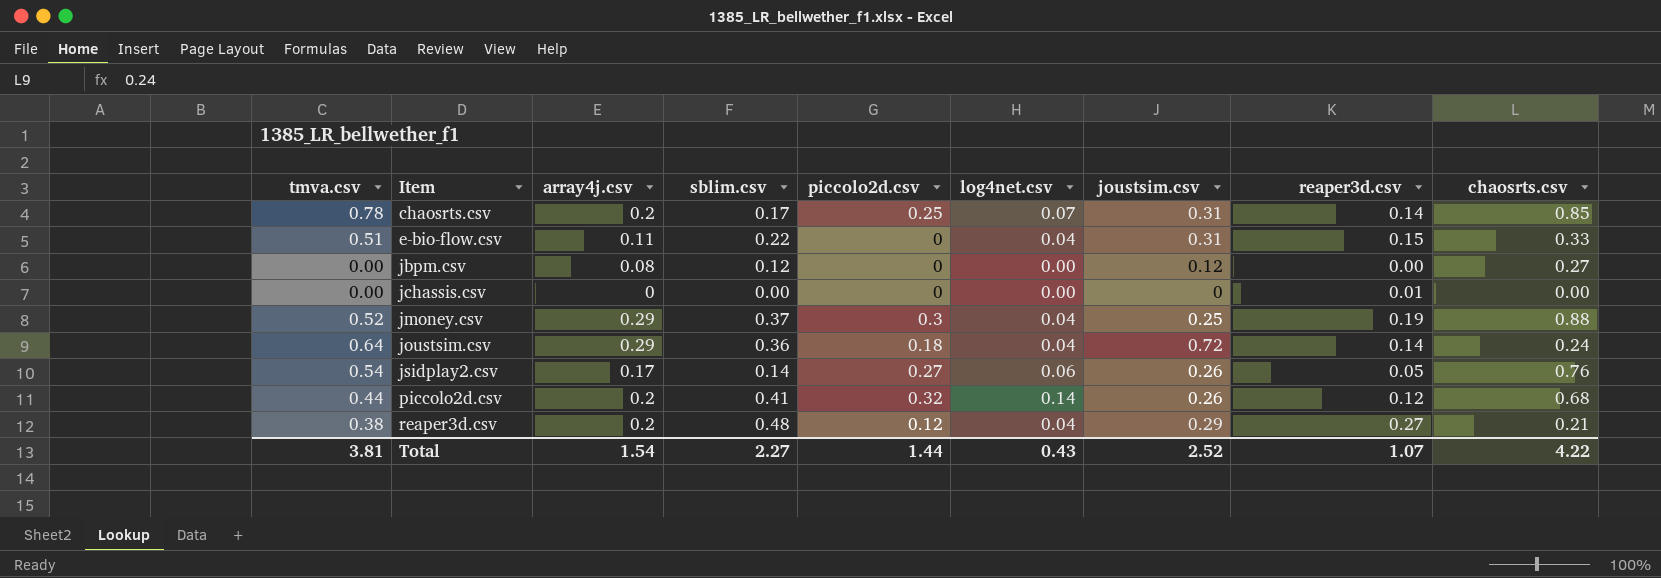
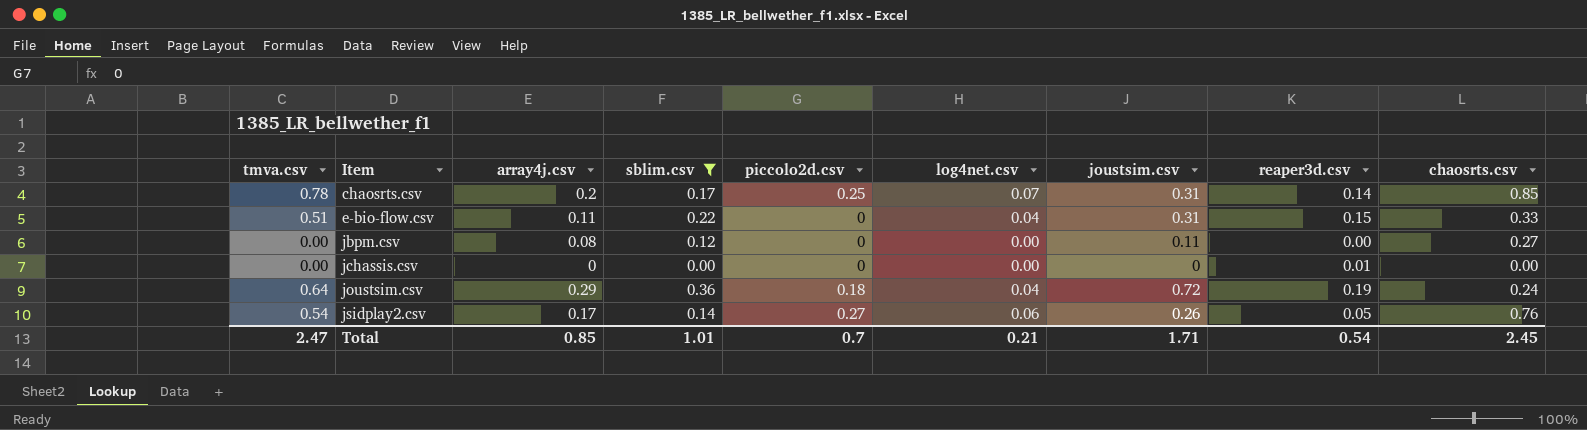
filter: none -> sblim.csv <= 0.36
jbpm.csv | joustsim.csv: 0.12 -> 0.11
joustsim.csv | reaper3d.csv: 0.14 -> 0.19
Total | tmva.csv: 3.81 -> 2.47
Total | array4j.csv: 1.54 -> 0.85
Total | sblim.csv: 2.27 -> 1.01
Total | piccolo2d.csv: 1.44 -> 0.7
Total | log4net.csv: 0.43 -> 0.21
Total | joustsim.csv: 2.52 -> 1.71
Total | reaper3d.csv: 1.07 -> 0.54
Total | chaosrts.csv: 4.22 -> 2.45

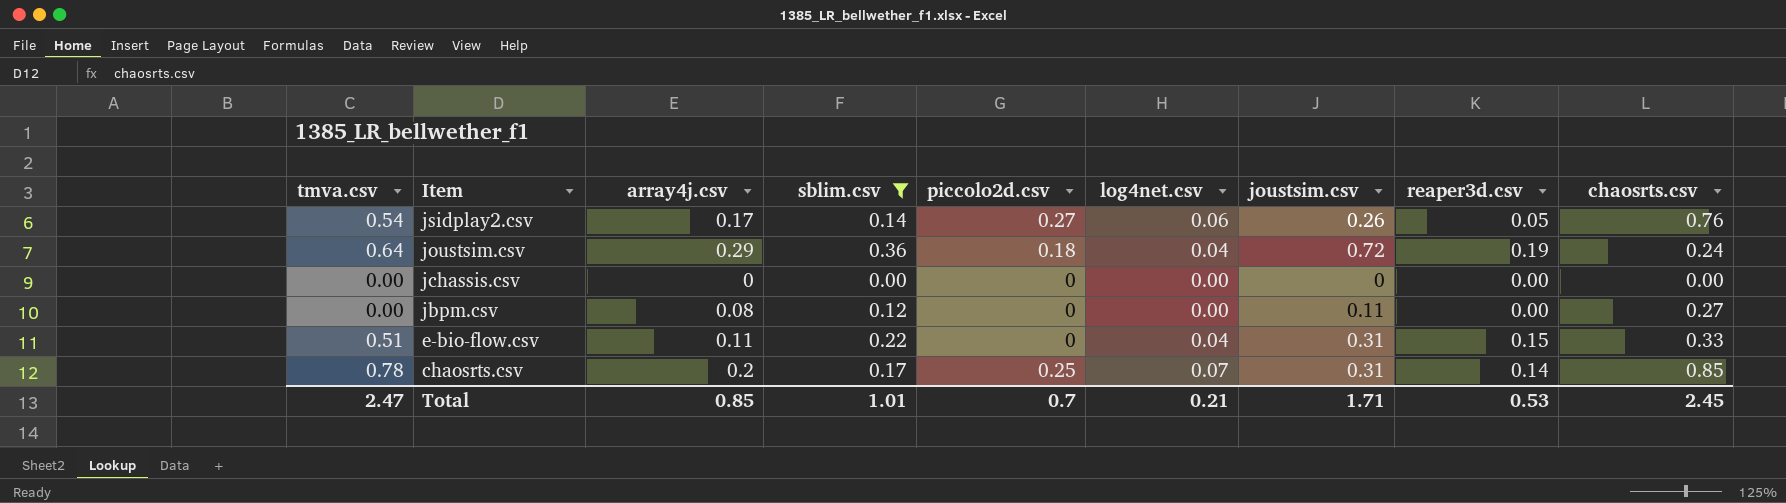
row order: Item ascending -> Item descending
jchassis.csv | reaper3d.csv: 0.01 -> 0.00
Total | reaper3d.csv: 0.54 -> 0.53

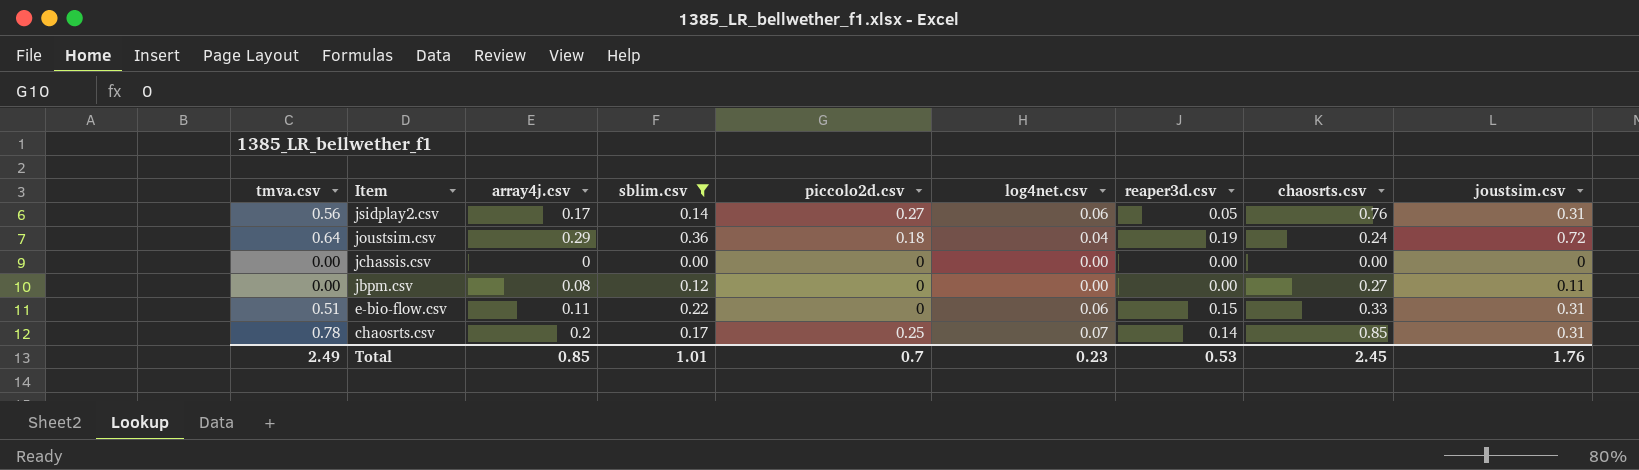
column joustsim.csv | position: 7 -> 9
jsidplay2.csv | tmva.csv: 0.54 -> 0.56
jsidplay2.csv | joustsim.csv: 0.26 -> 0.31
e-bio-flow.csv | log4net.csv: 0.04 -> 0.06
Total | tmva.csv: 2.47 -> 2.49
Total | log4net.csv: 0.21 -> 0.23
Total | joustsim.csv: 1.71 -> 1.76

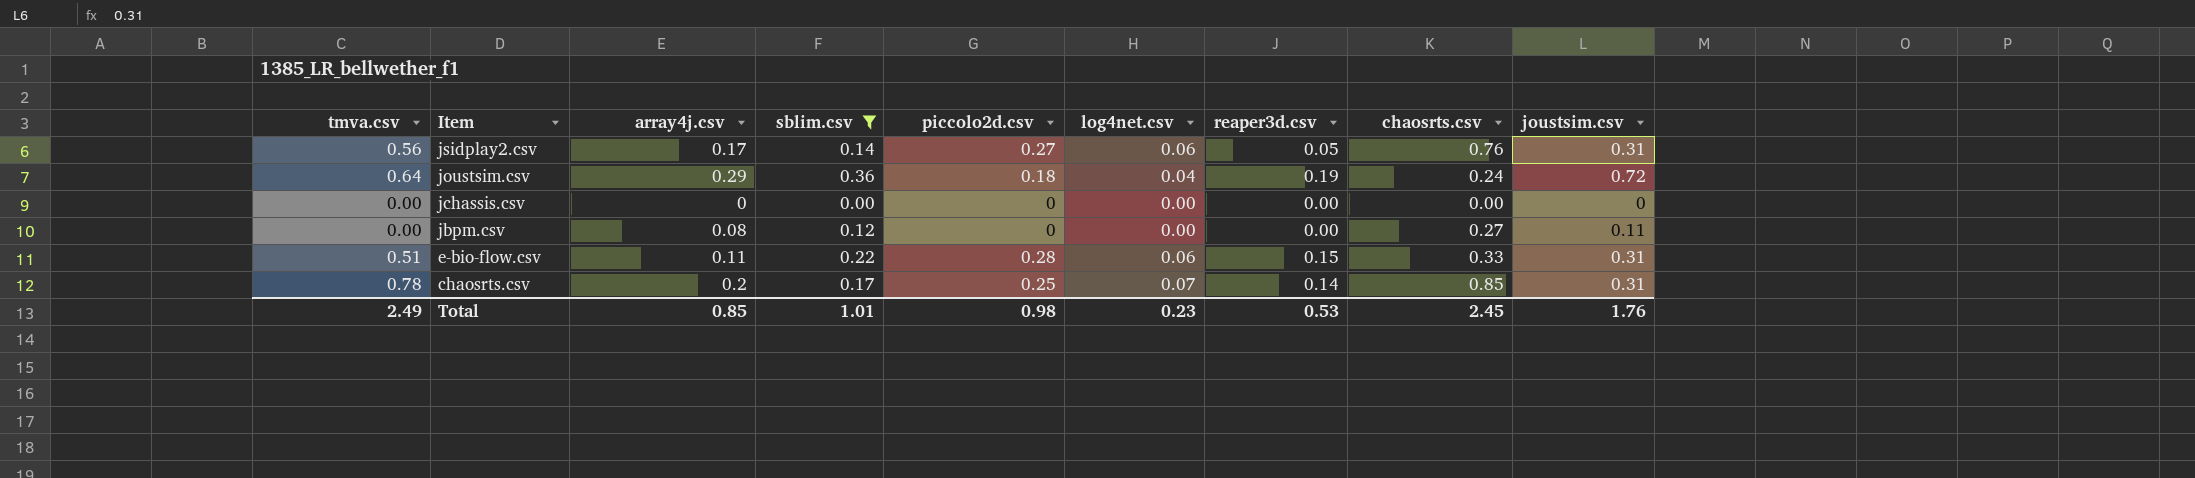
e-bio-flow.csv | piccolo2d.csv: 0 -> 0.28
Total | piccolo2d.csv: 0.7 -> 0.98

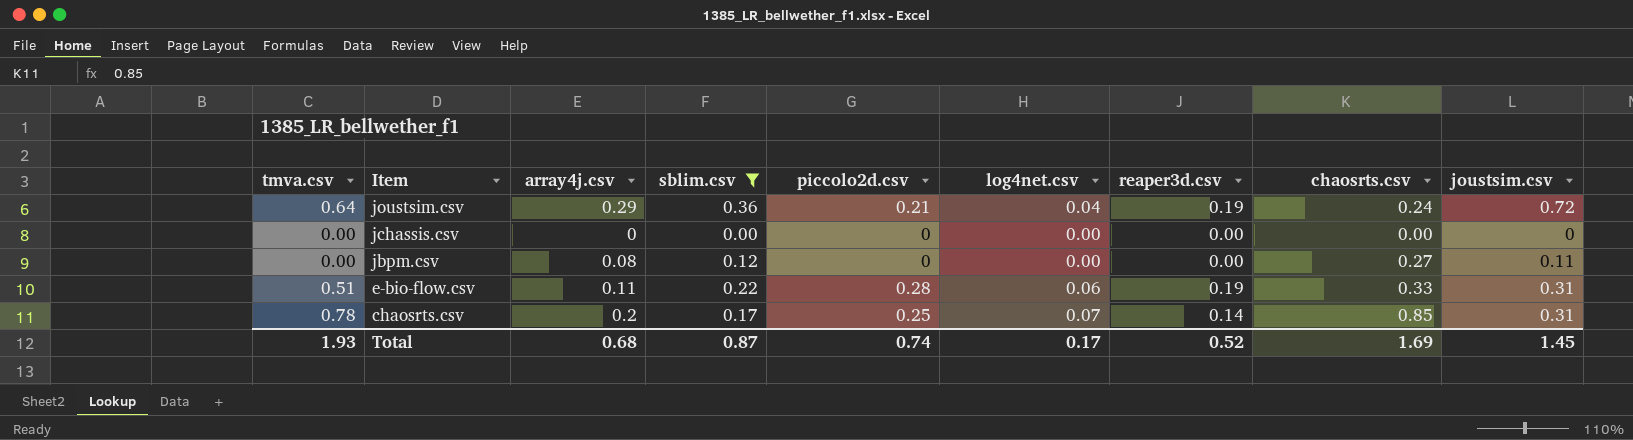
row jsidplay2.csv: 0.56 | 0.17 | 0.14 | 0.27 | 0.06 | 0.05 | 0.76 | 0.31 -> none
joustsim.csv | piccolo2d.csv: 0.18 -> 0.21
e-bio-flow.csv | reaper3d.csv: 0.15 -> 0.19
Total | tmva.csv: 2.49 -> 1.93
Total | array4j.csv: 0.85 -> 0.68
Total | sblim.csv: 1.01 -> 0.87
Total | piccolo2d.csv: 0.98 -> 0.74
Total | log4net.csv: 0.23 -> 0.17
Total | reaper3d.csv: 0.53 -> 0.52
Total | chaosrts.csv: 2.45 -> 1.69
Total | joustsim.csv: 1.76 -> 1.45

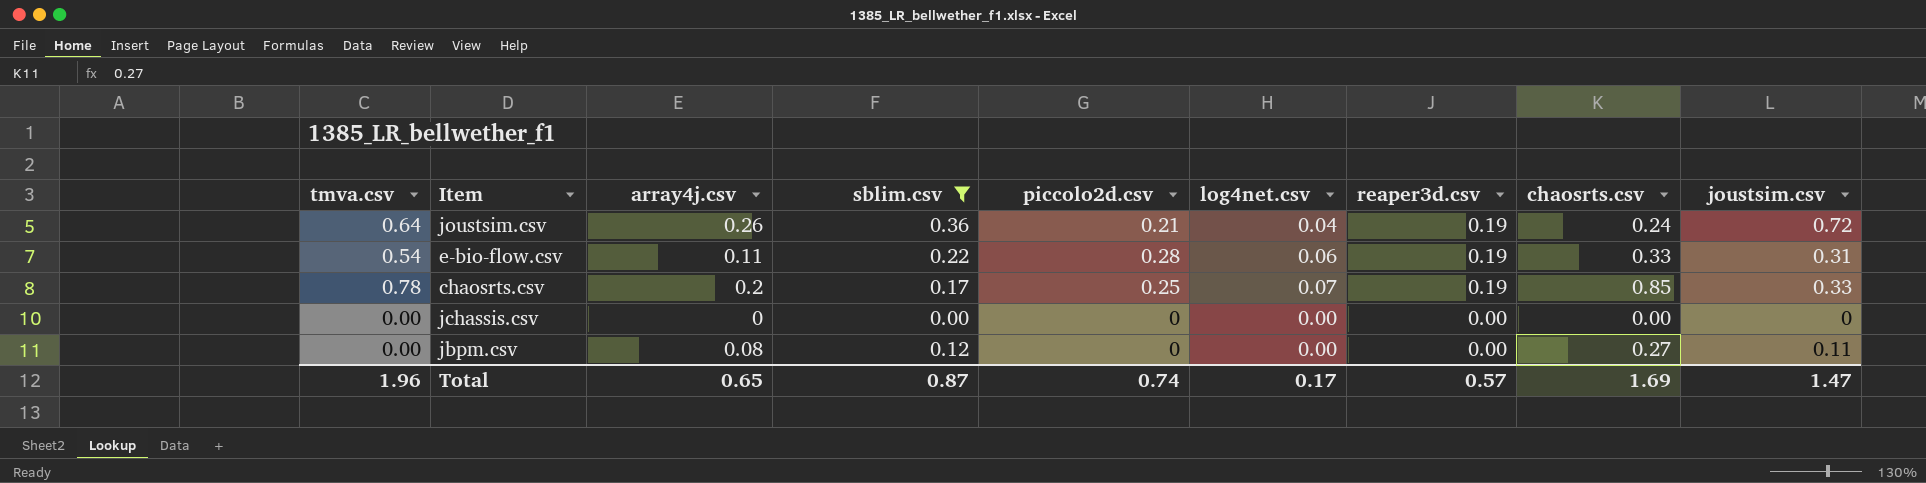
row order: Item descending -> reaper3d.csv descending
joustsim.csv | array4j.csv: 0.29 -> 0.26
e-bio-flow.csv | tmva.csv: 0.51 -> 0.54
chaosrts.csv | reaper3d.csv: 0.14 -> 0.19
chaosrts.csv | joustsim.csv: 0.31 -> 0.33
Total | tmva.csv: 1.93 -> 1.96
Total | array4j.csv: 0.68 -> 0.65
Total | reaper3d.csv: 0.52 -> 0.57
Total | joustsim.csv: 1.45 -> 1.47

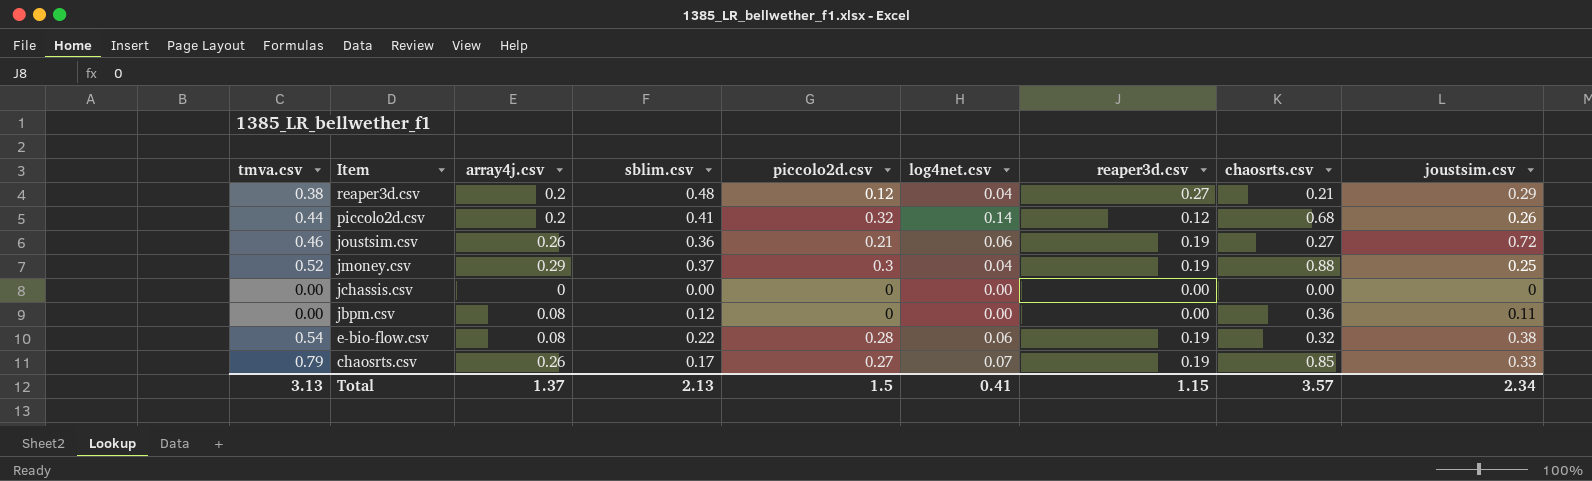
filter: sblim.csv <= 0.36 -> none
row order: reaper3d.csv descending -> Item descending
joustsim.csv | tmva.csv: 0.64 -> 0.46
joustsim.csv | log4net.csv: 0.04 -> 0.06
joustsim.csv | chaosrts.csv: 0.24 -> 0.27
jbpm.csv | chaosrts.csv: 0.27 -> 0.36
e-bio-flow.csv | array4j.csv: 0.11 -> 0.08
e-bio-flow.csv | chaosrts.csv: 0.33 -> 0.32
e-bio-flow.csv | joustsim.csv: 0.31 -> 0.38
chaosrts.csv | tmva.csv: 0.78 -> 0.79
chaosrts.csv | array4j.csv: 0.2 -> 0.26
chaosrts.csv | piccolo2d.csv: 0.25 -> 0.27
Total | tmva.csv: 1.96 -> 3.13
Total | array4j.csv: 0.65 -> 1.37
Total | sblim.csv: 0.87 -> 2.13
Total | piccolo2d.csv: 0.74 -> 1.5
Total | log4net.csv: 0.17 -> 0.41
Total | reaper3d.csv: 0.57 -> 1.15
Total | chaosrts.csv: 1.69 -> 3.57
Total | joustsim.csv: 1.47 -> 2.34

